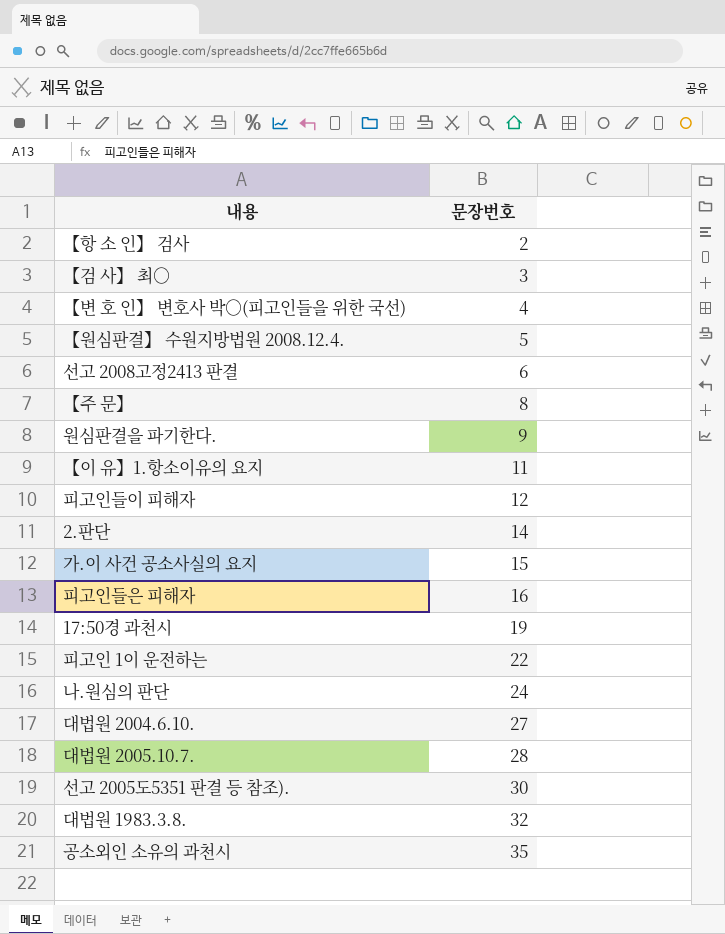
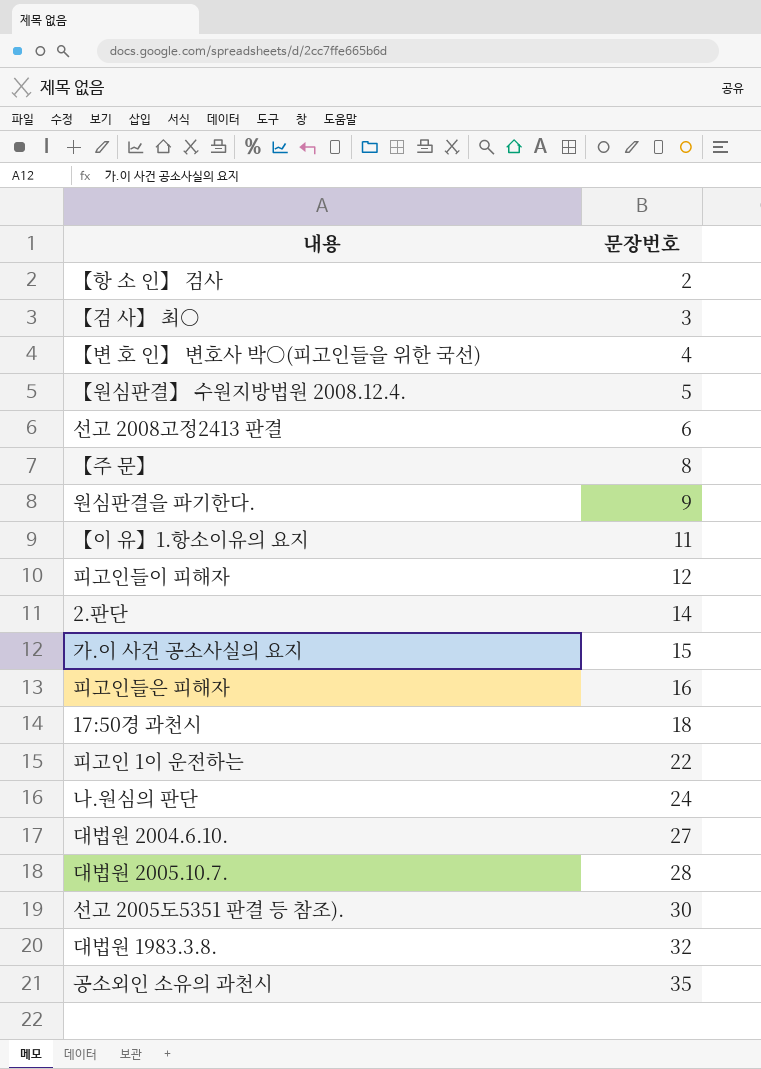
17:50경 과천시 | 문장번호: 19 -> 18

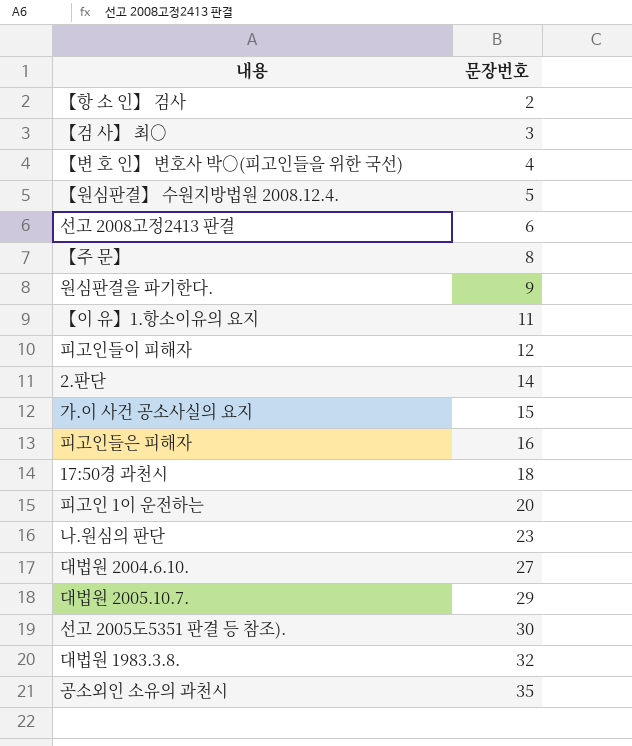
피고인 1이 운전하는 | 문장번호: 22 -> 20
나.원심의 판단 | 문장번호: 24 -> 23
대법원 2005.10.7. | 문장번호: 28 -> 29

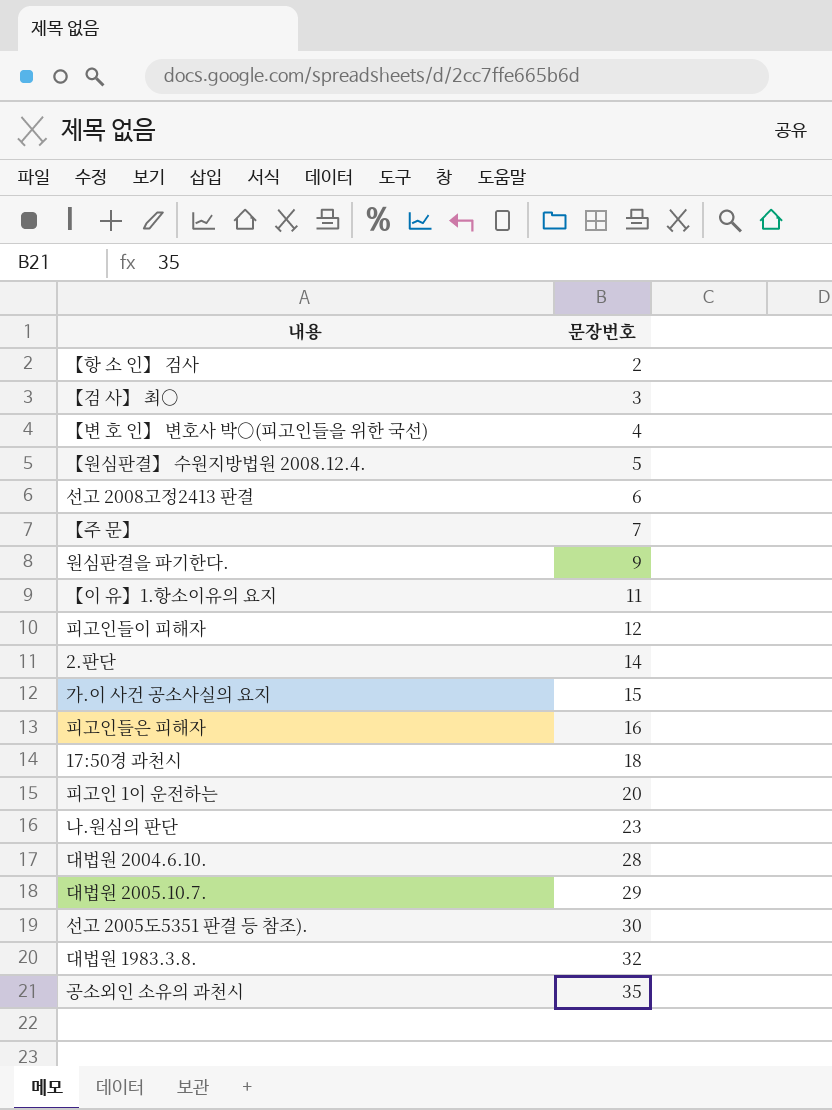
【주 문】 | 문장번호: 8 -> 7
대법원 2004.6.10. | 문장번호: 27 -> 28

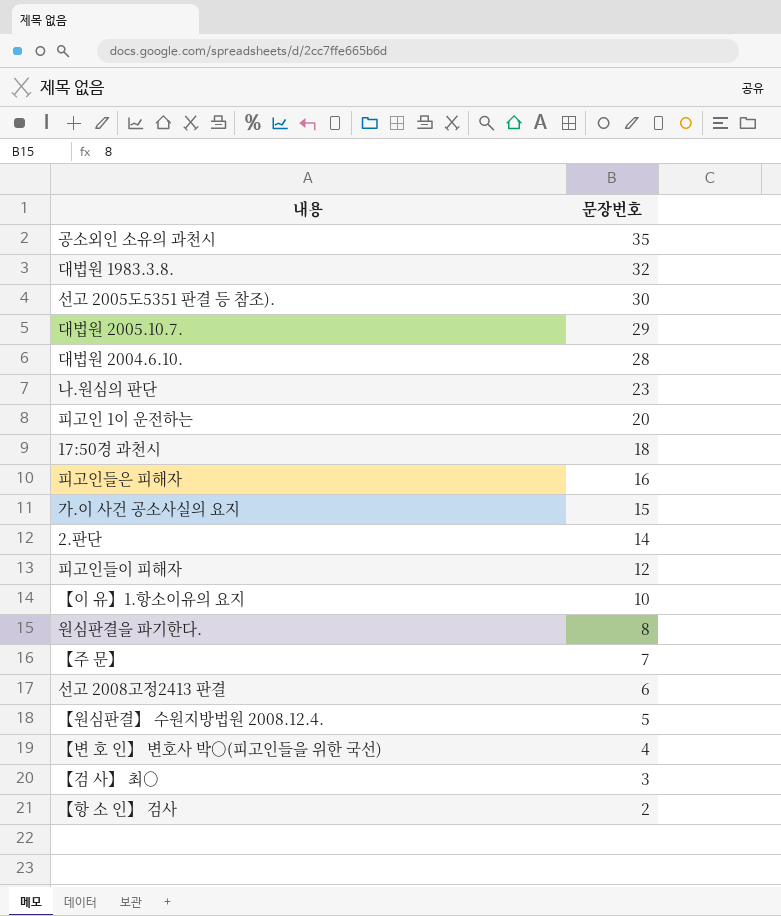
row order: 문장번호 ascending -> 문장번호 descending
【이 유】1.항소이유의 요지 | 문장번호: 11 -> 10
원심판결을 파기한다. | 문장번호: 9 -> 8

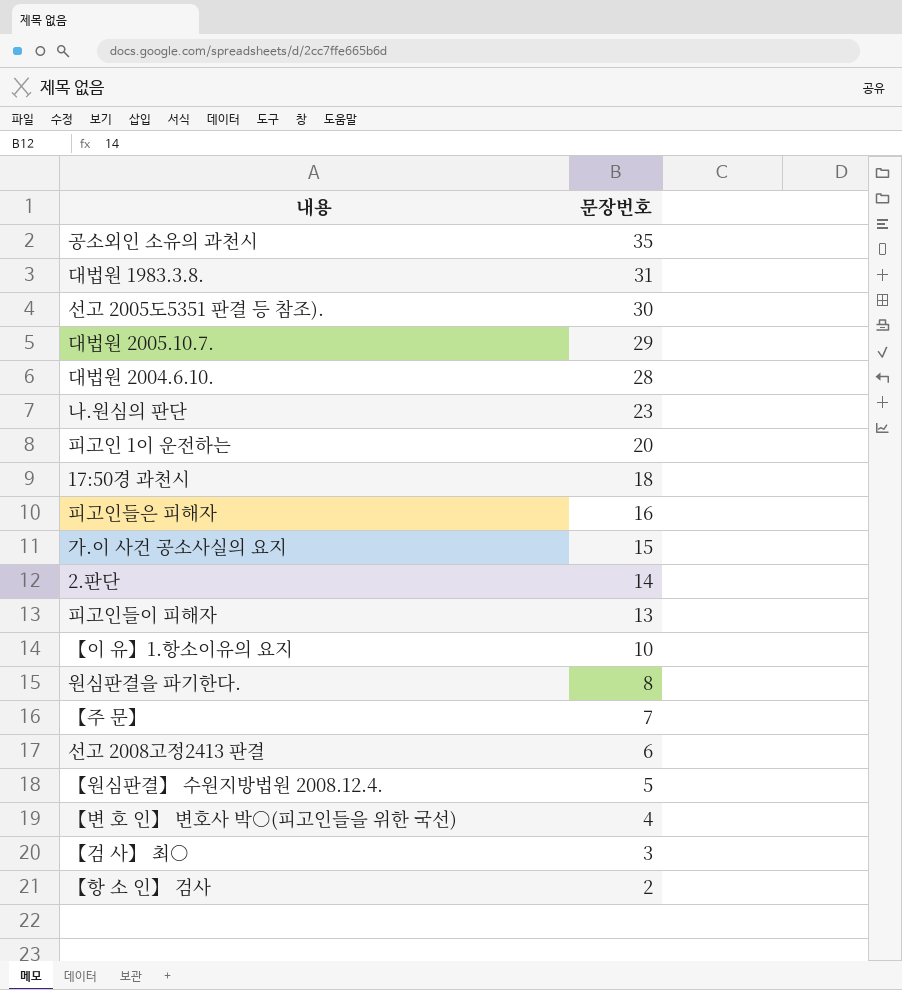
대법원 1983.3.8. | 문장번호: 32 -> 31
피고인들이 피해자 | 문장번호: 12 -> 13

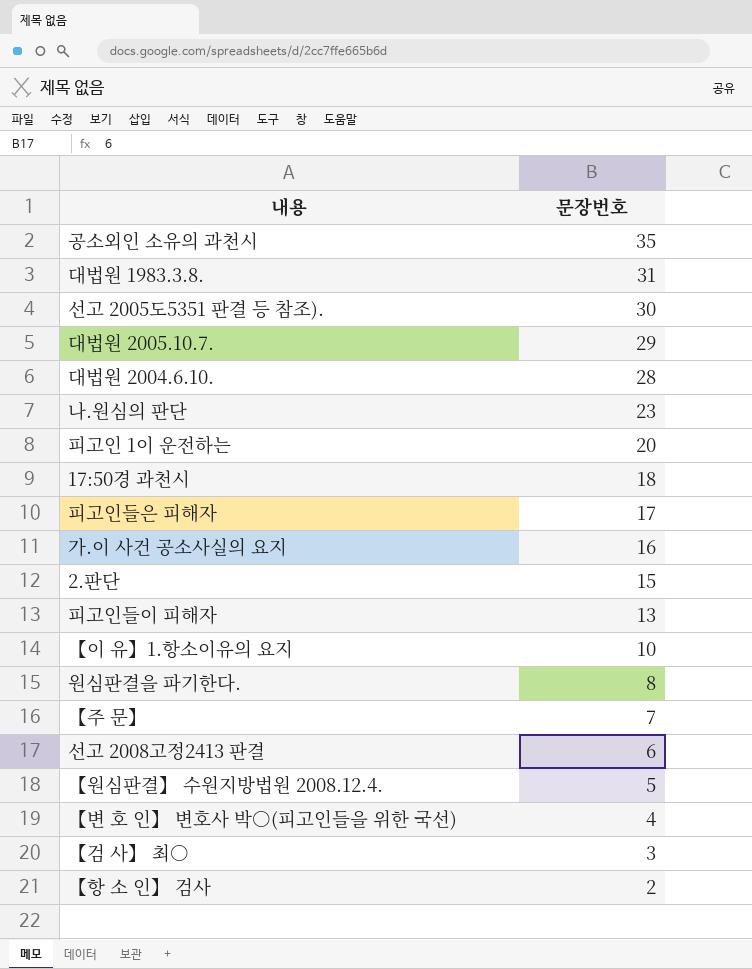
피고인들은 피해자 | 문장번호: 16 -> 17
가.이 사건 공소사실의 요지 | 문장번호: 15 -> 16
2.판단 | 문장번호: 14 -> 15

